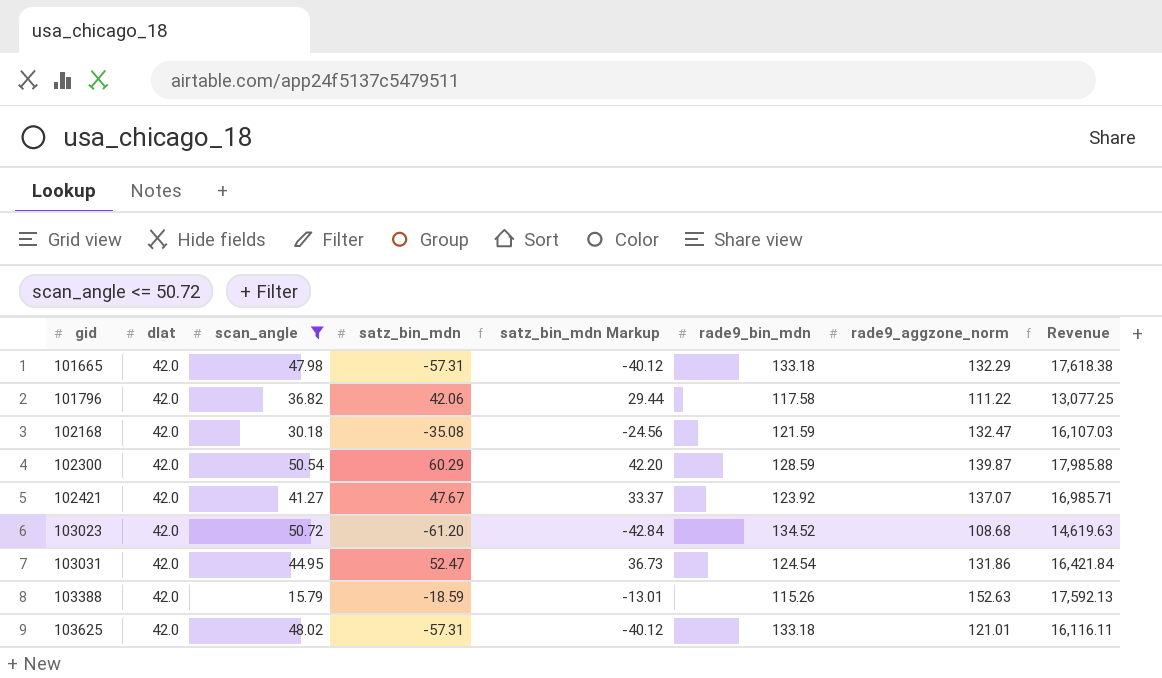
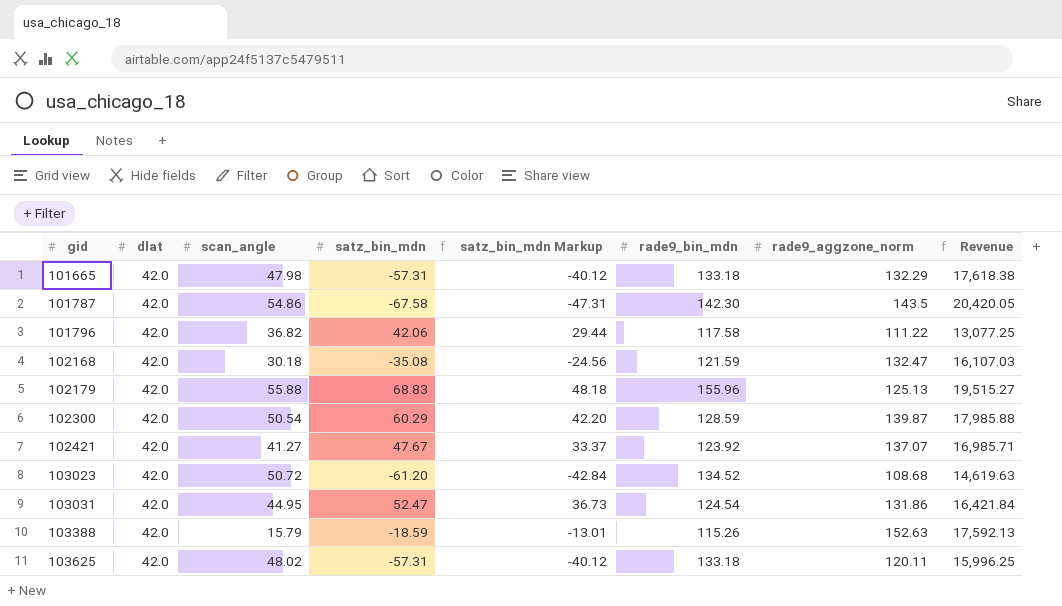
filter: scan_angle <= 50.72 -> none
103625 | rade9_aggzone_norm: 121.01 -> 120.11
103625 | Revenue: 16,116.11 -> 15,996.25

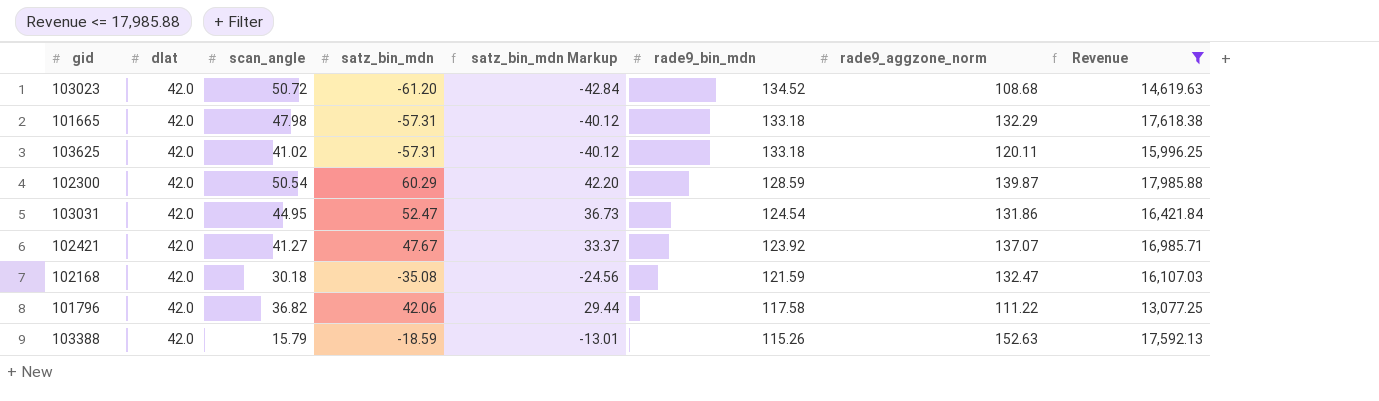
filter: none -> Revenue <= 17,985.88
row order: gid ascending -> rade9_bin_mdn descending
103625 | scan_angle: 48.02 -> 41.02

